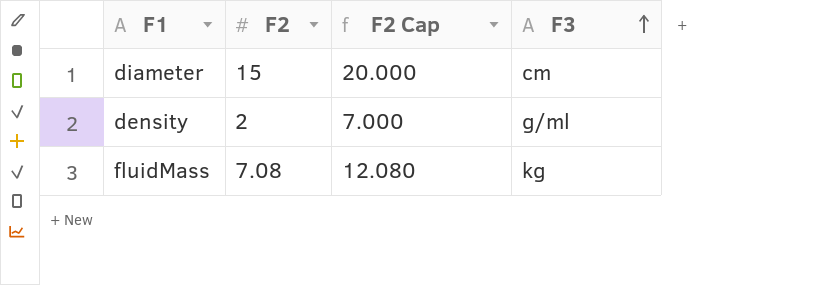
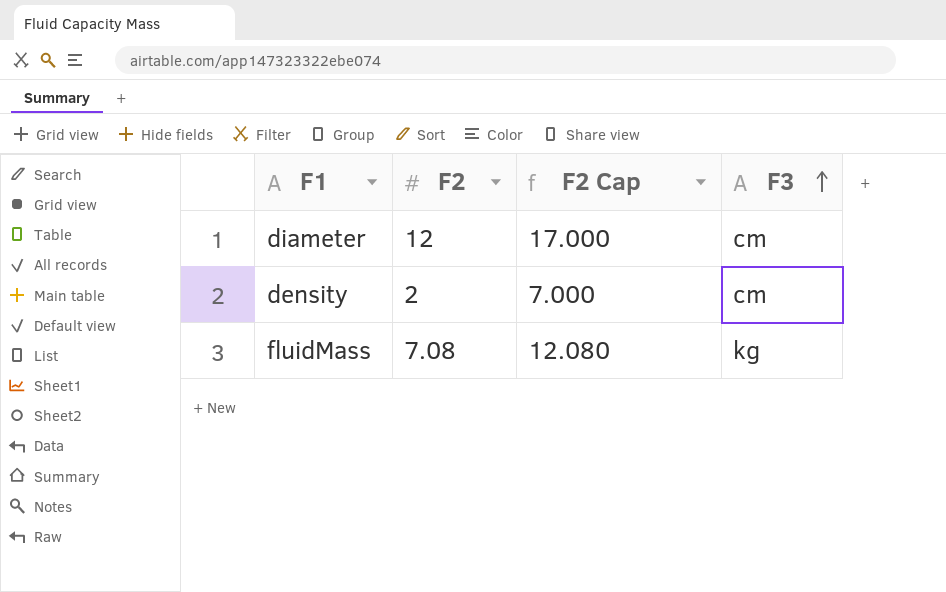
diameter | F2: 15 -> 12
diameter | F2 Cap: 20.000 -> 17.000
density | F3: g/ml -> cm

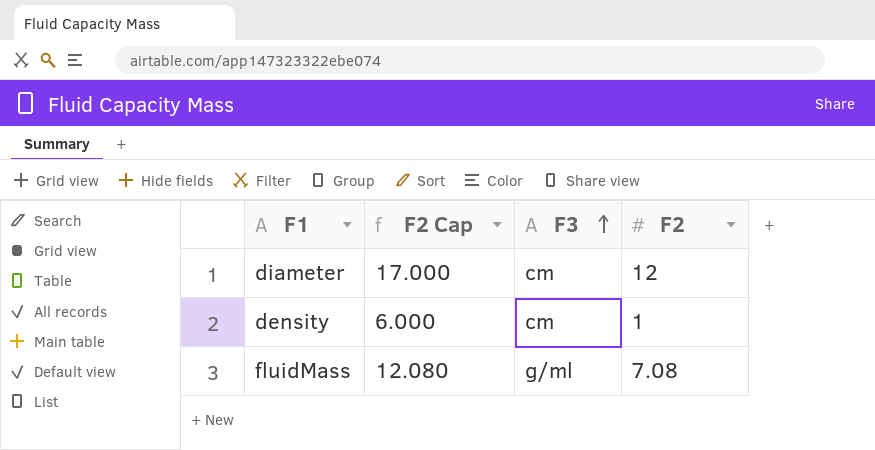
column F2 | position: 2 -> 4
density | F2 Cap: 7.000 -> 6.000
density | F2: 2 -> 1
fluidMass | F3: kg -> g/ml

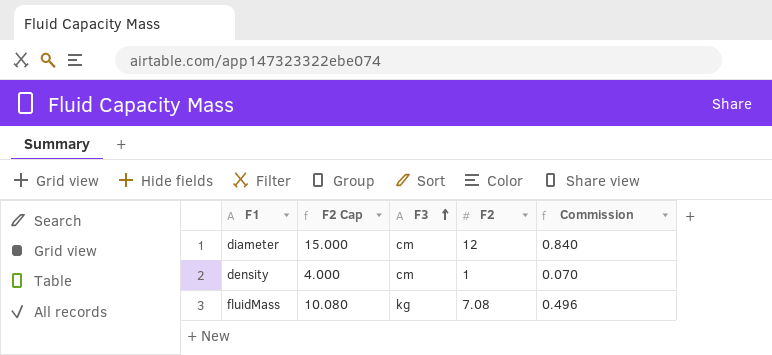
column F2 Cap | formula: [F2] + 5 -> [F2] + 3
column Commission | formula: none -> [F2] * 0.07
fluidMass | F3: g/ml -> kg

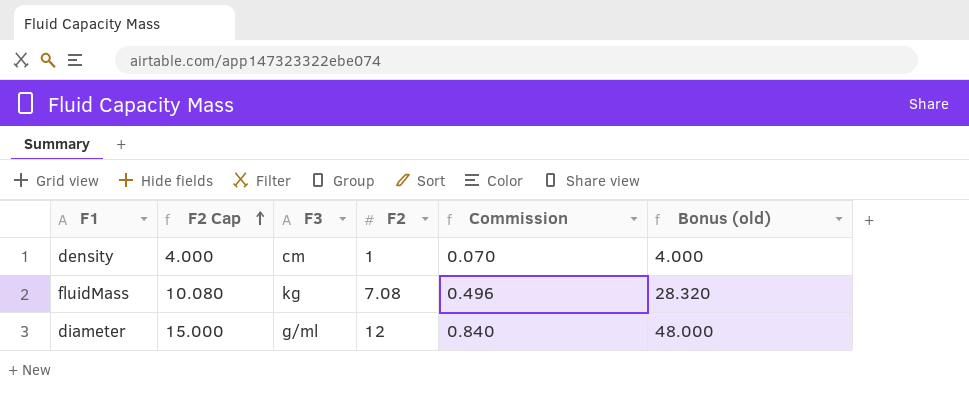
row order: F3 ascending -> F2 Cap ascending
column Bonus (old) | formula: none -> [F2] * 4
diameter | F3: cm -> g/ml

